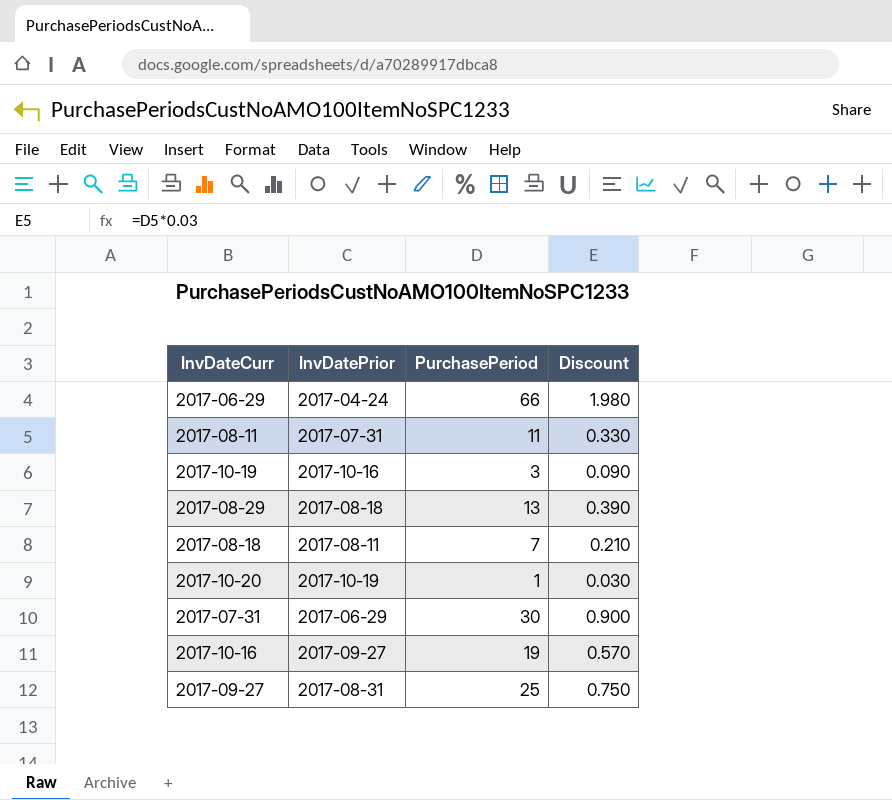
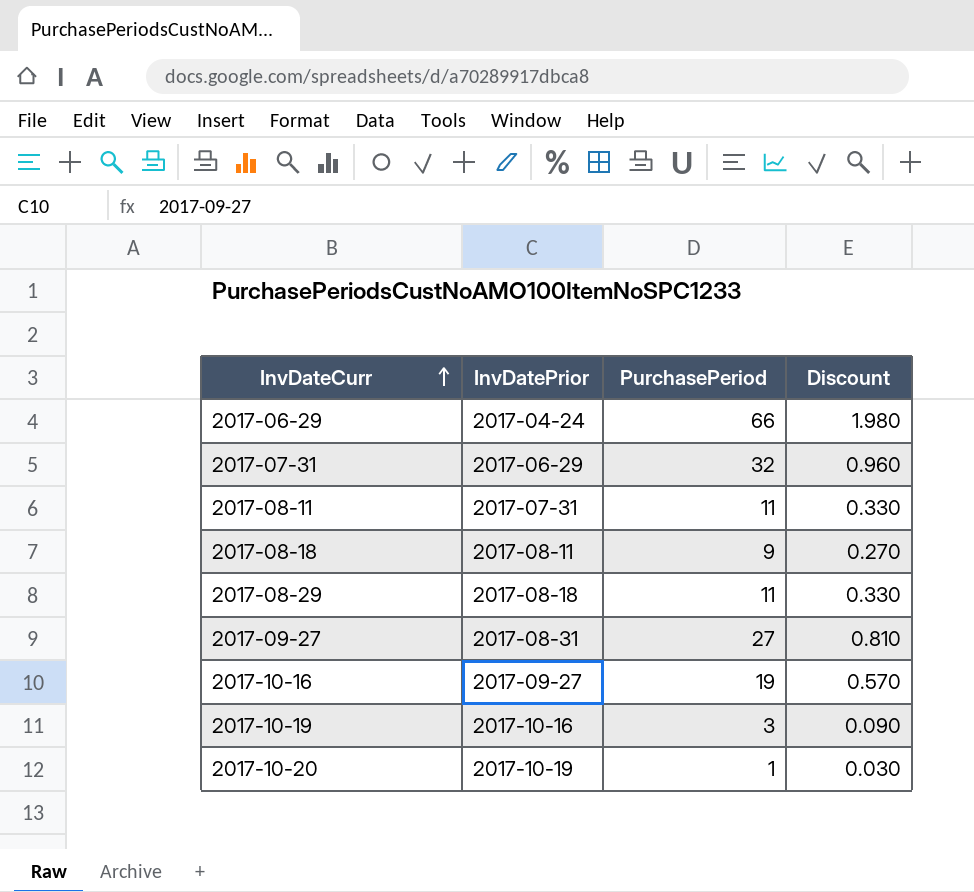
row order: none -> InvDateCurr ascending
2017-07-31 | PurchasePeriod: 30 -> 32
2017-07-31 | Discount: 0.900 -> 0.960
2017-08-18 | PurchasePeriod: 7 -> 9
2017-08-18 | Discount: 0.210 -> 0.270
2017-08-29 | PurchasePeriod: 13 -> 11
2017-08-29 | Discount: 0.390 -> 0.330
2017-09-27 | PurchasePeriod: 25 -> 27
2017-09-27 | Discount: 0.750 -> 0.810

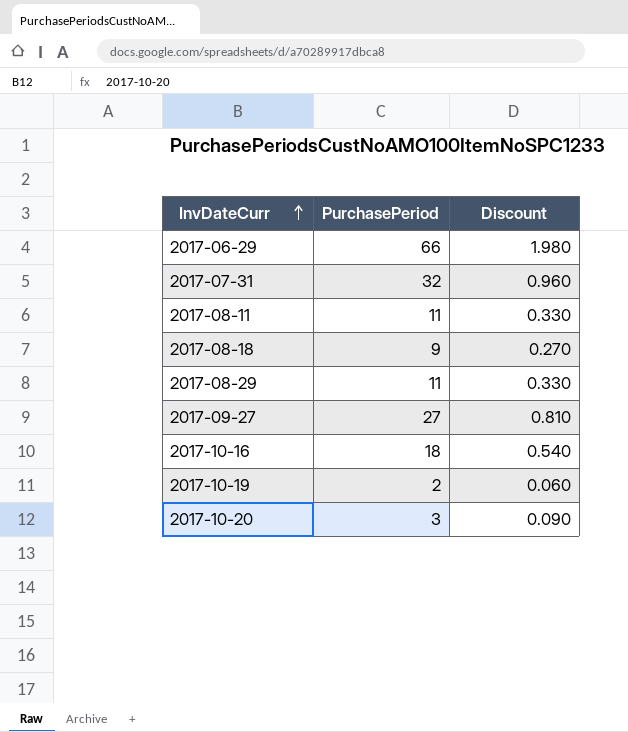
column InvDatePrior | position: 2 -> none
2017-10-16 | PurchasePeriod: 19 -> 18
2017-10-16 | Discount: 0.570 -> 0.540
2017-10-19 | PurchasePeriod: 3 -> 2
2017-10-19 | Discount: 0.090 -> 0.060
2017-10-20 | PurchasePeriod: 1 -> 3
2017-10-20 | Discount: 0.030 -> 0.090

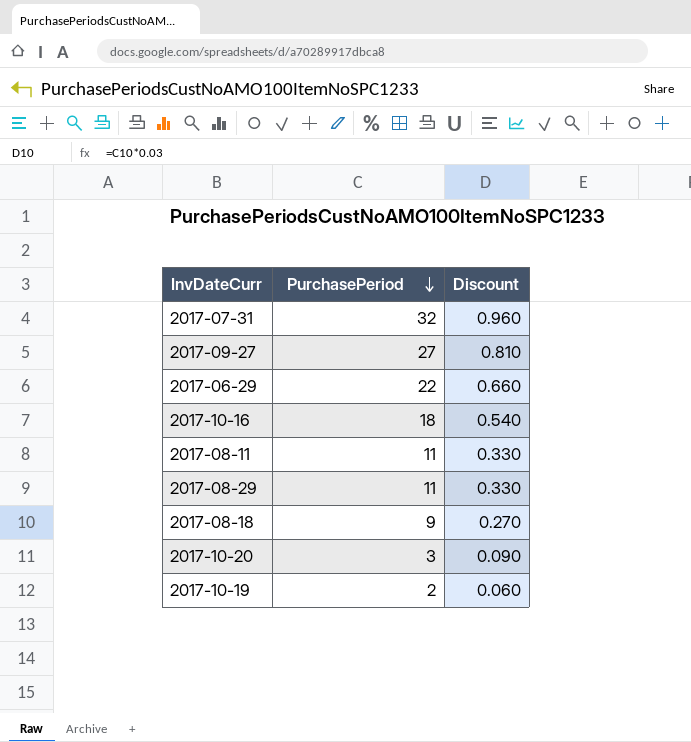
row order: InvDateCurr ascending -> PurchasePeriod descending
2017-06-29 | PurchasePeriod: 66 -> 22
2017-06-29 | Discount: 1.980 -> 0.660

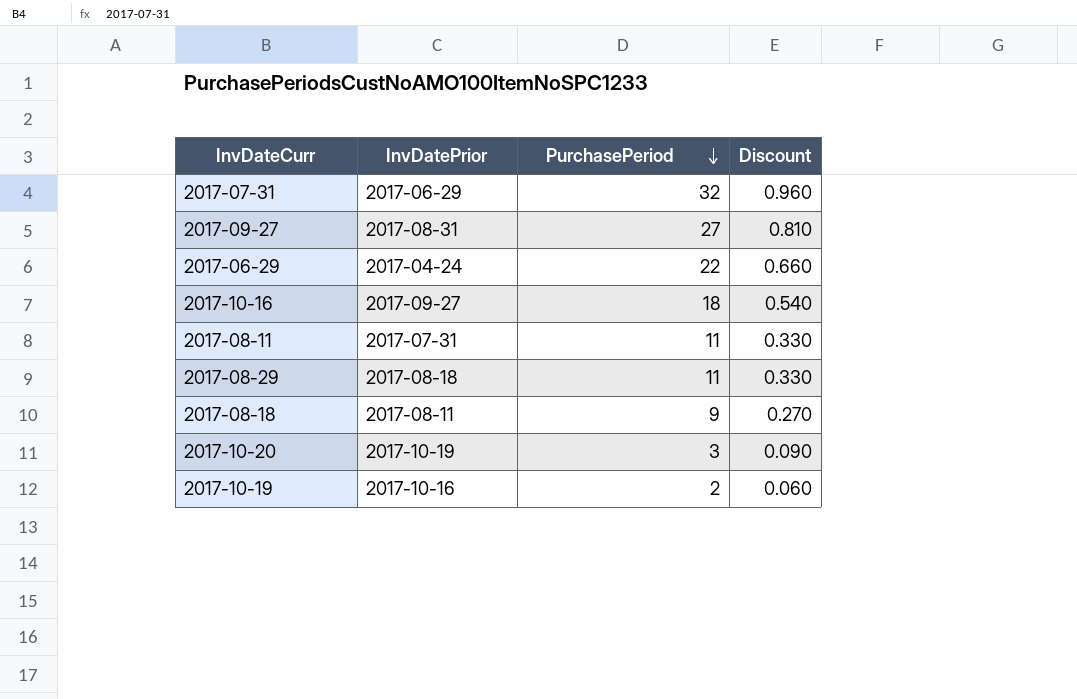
column InvDatePrior | position: none -> 2

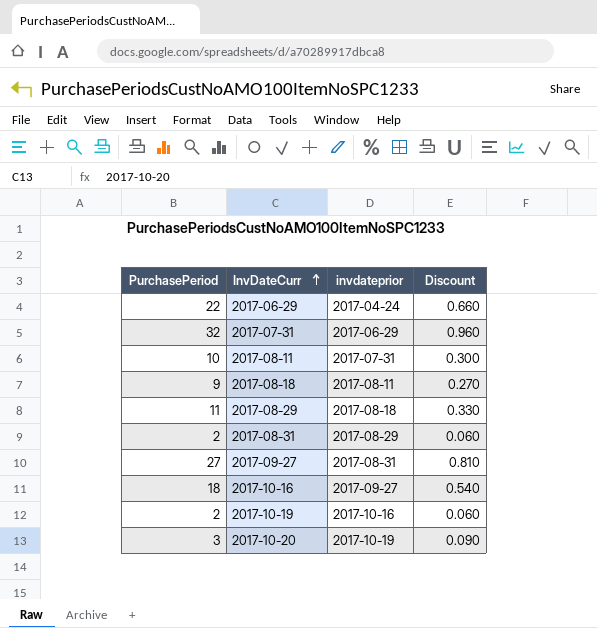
row order: PurchasePeriod descending -> InvDateCurr ascending
column PurchasePeriod | position: 3 -> 1
column name: InvDatePrior -> invdateprior
2017-08-11 | PurchasePeriod: 11 -> 10
2017-08-11 | Discount: 0.330 -> 0.300
row 2017-08-31: none -> 2 | 2017-08-29 | 0.060

